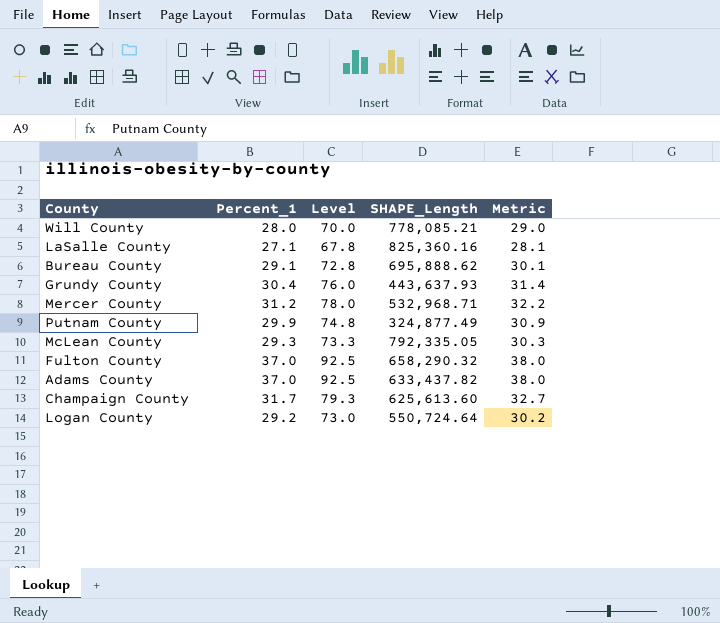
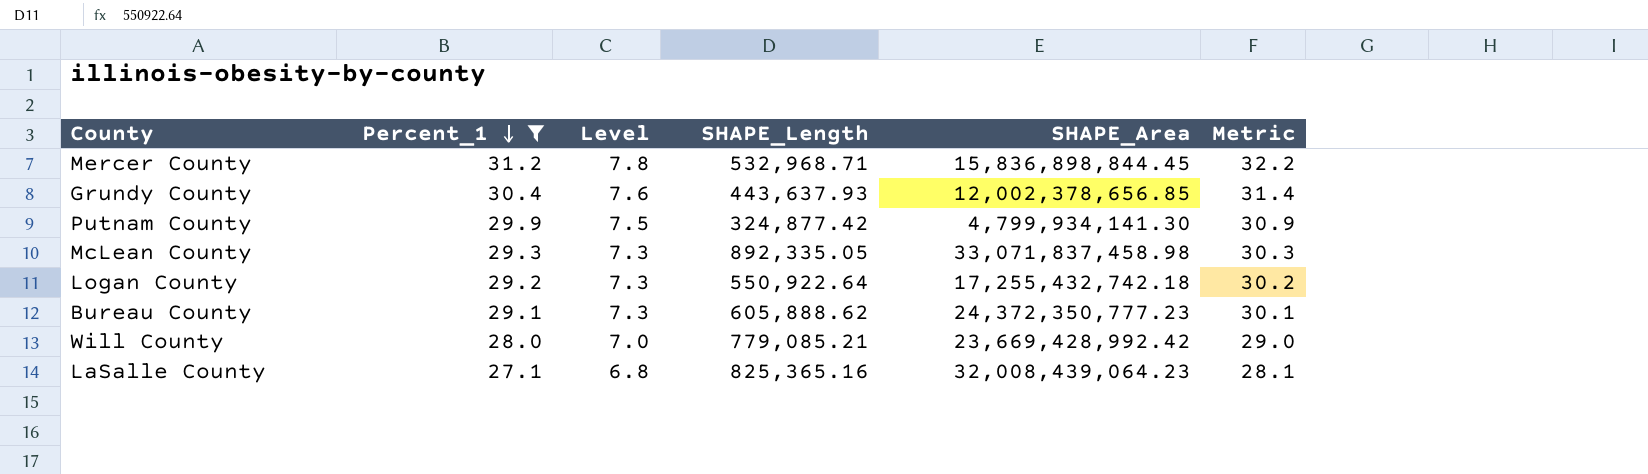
filter: none -> Percent_1 <= 31.2
row order: none -> Percent_1 descending
column Level | formula: [Percent_1] * 2.5 -> [Percent_1] * 0.25
column SHAPE_Area | position: none -> 5
Putnam County | SHAPE_Length: 324,877.49 -> 324,877.42
McLean County | SHAPE_Length: 792,335.05 -> 892,335.05
Logan County | SHAPE_Length: 550,724.64 -> 550,922.64
Bureau County | SHAPE_Length: 695,888.62 -> 605,888.62
Will County | SHAPE_Length: 778,085.21 -> 779,085.21
LaSalle County | SHAPE_Length: 825,360.16 -> 825,365.16

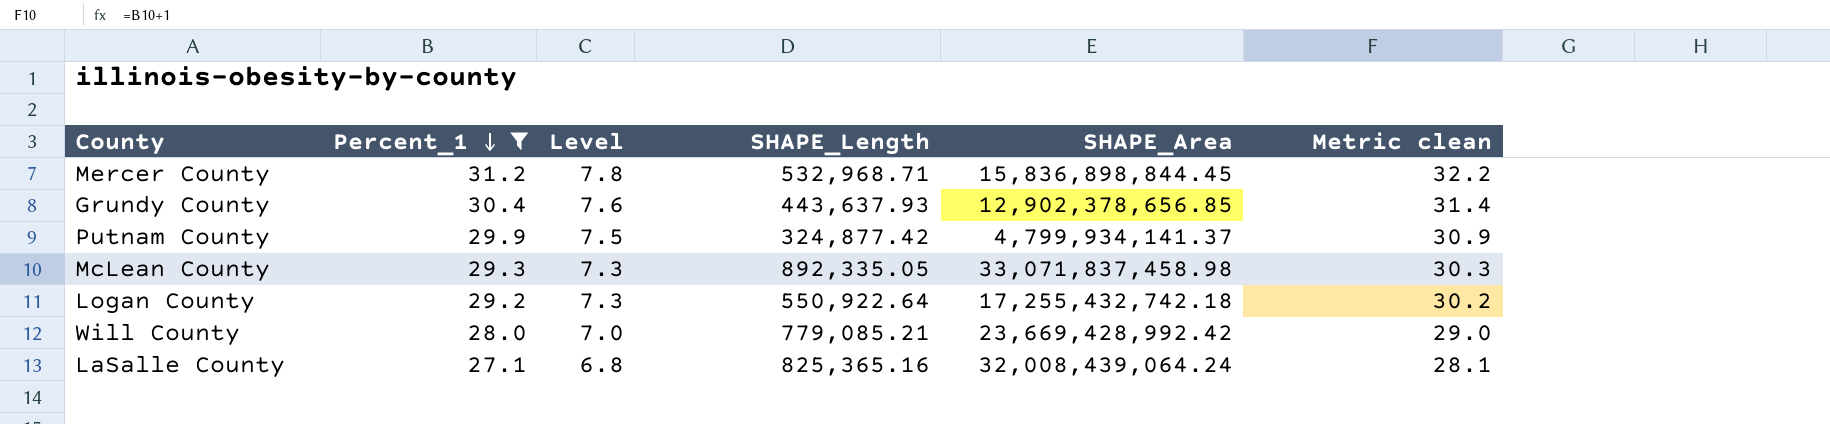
column name: Metric -> Metric clean
row Bureau County: 29.1 | 7.3 | 605,888.62 | 24,372,350,777.23 | 30.1 -> none
Grundy County | SHAPE_Area: 12,002,378,656.85 -> 12,902,378,656.85
Putnam County | SHAPE_Area: 4,799,934,141.30 -> 4,799,934,141.37
LaSalle County | SHAPE_Area: 32,008,439,064.23 -> 32,008,439,064.24

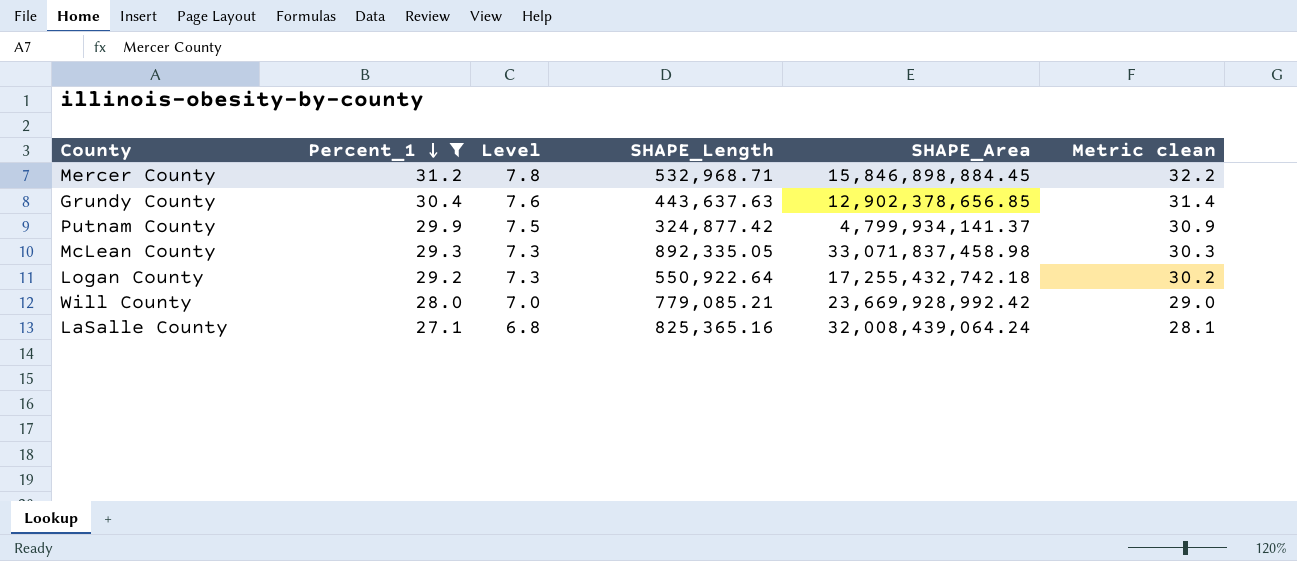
Mercer County | SHAPE_Area: 15,836,898,844.45 -> 15,846,898,884.45
Grundy County | SHAPE_Length: 443,637.93 -> 443,637.63
Will County | SHAPE_Area: 23,669,428,992.42 -> 23,669,928,992.42

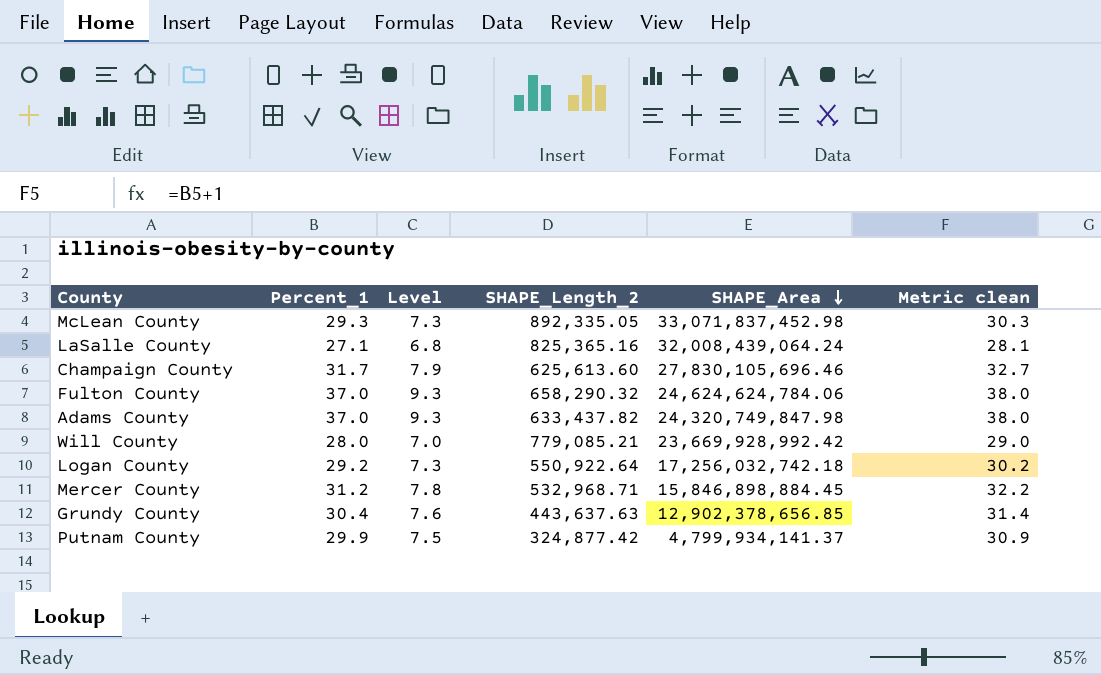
filter: Percent_1 <= 31.2 -> none
row order: Percent_1 descending -> SHAPE_Area descending
column name: SHAPE_Length -> SHAPE_Length_2
McLean County | SHAPE_Area: 33,071,837,458.98 -> 33,071,837,452.98
Logan County | SHAPE_Area: 17,255,432,742.18 -> 17,256,032,742.18

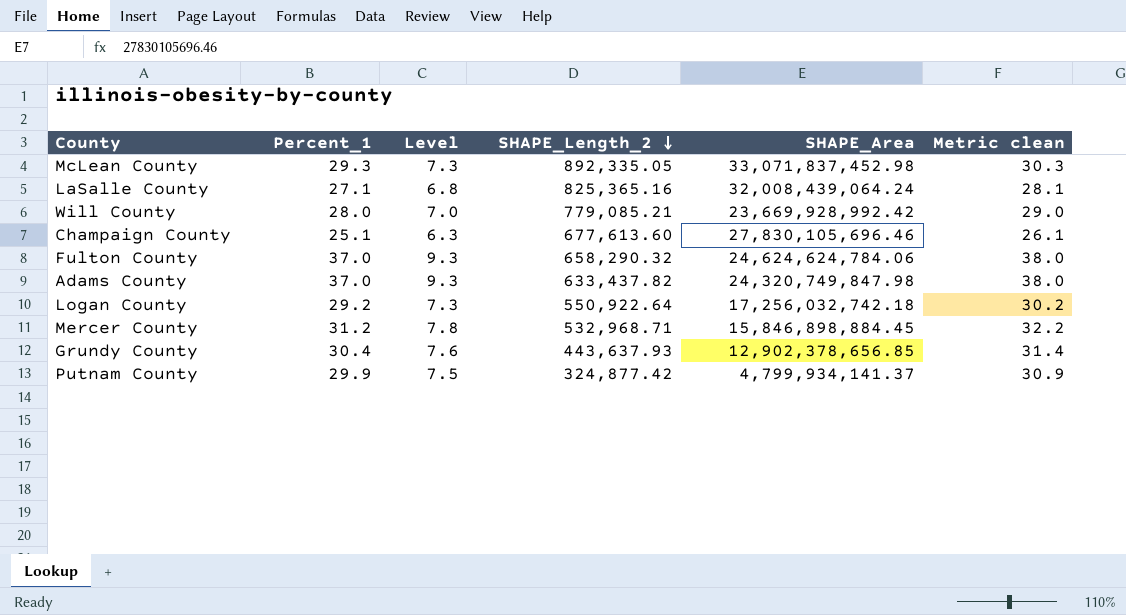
row order: SHAPE_Area descending -> SHAPE_Length_2 descending
Champaign County | Percent_1: 31.7 -> 25.1
Champaign County | Level: 7.9 -> 6.3
Champaign County | SHAPE_Length_2: 625,613.60 -> 677,613.60
Champaign County | Metric clean: 32.7 -> 26.1
Grundy County | SHAPE_Length_2: 443,637.63 -> 443,637.93

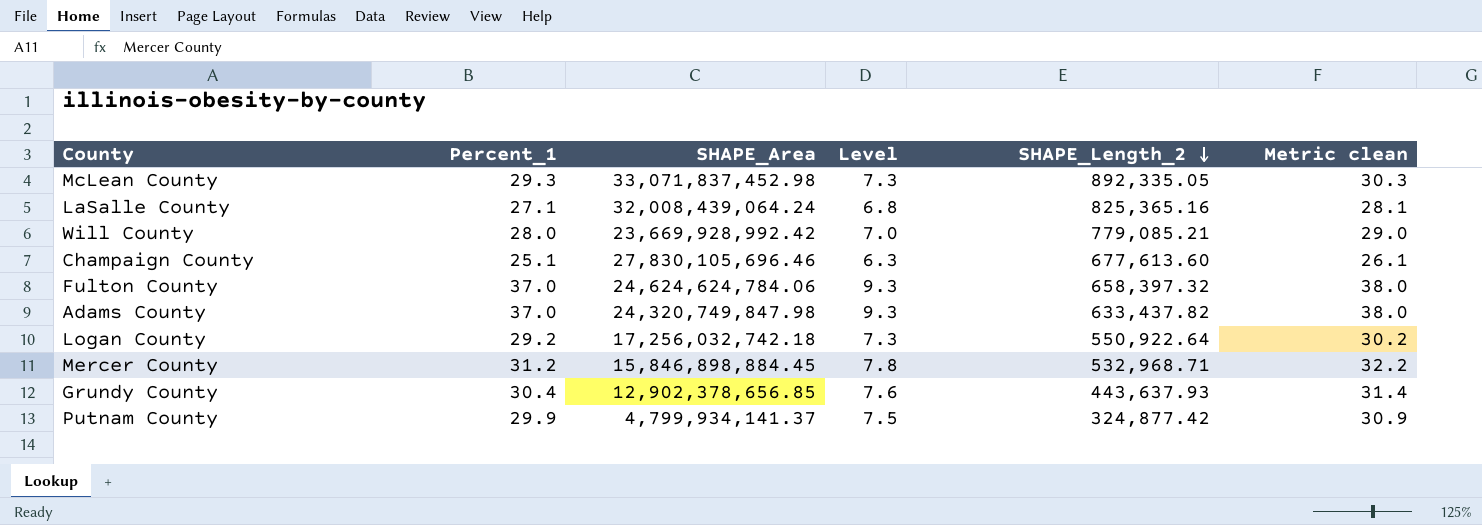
column SHAPE_Area | position: 5 -> 3
Fulton County | SHAPE_Length_2: 658,290.32 -> 658,397.32

